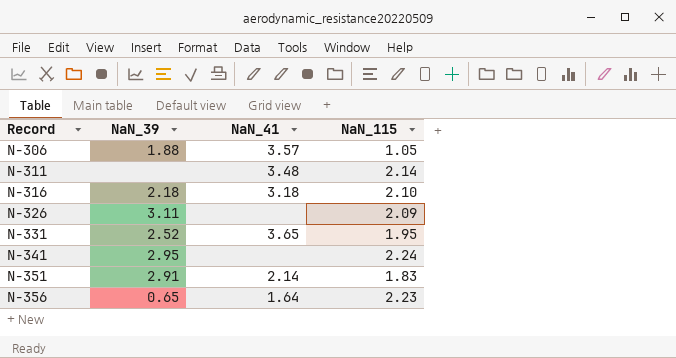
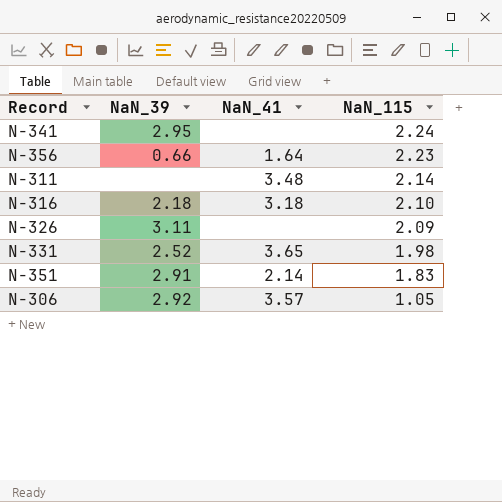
row order: Record ascending -> NaN_115 descending
N-356 | NaN_39: 0.65 -> 0.66
N-331 | NaN_115: 1.95 -> 1.98
N-306 | NaN_39: 1.88 -> 2.92

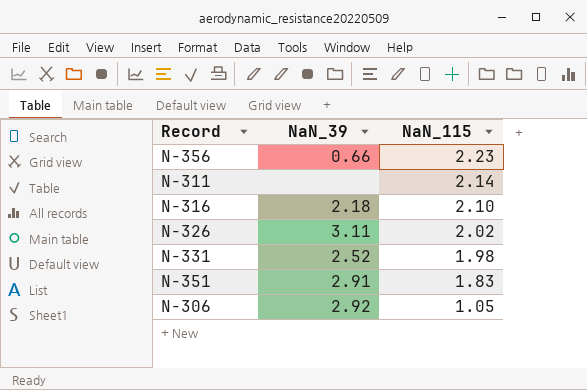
column NaN_41 | position: 3 -> none
row N-341: 2.95 | none | 2.24 -> none
N-326 | NaN_115: 2.09 -> 2.02

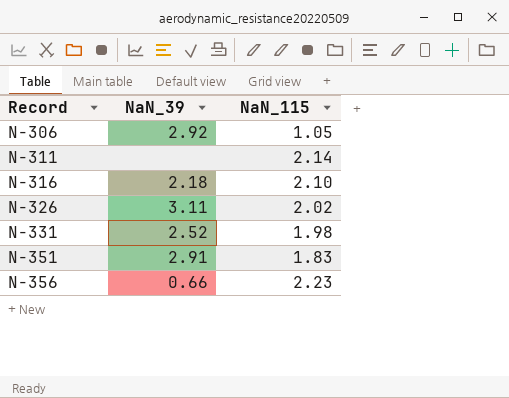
row order: NaN_115 descending -> Record ascending

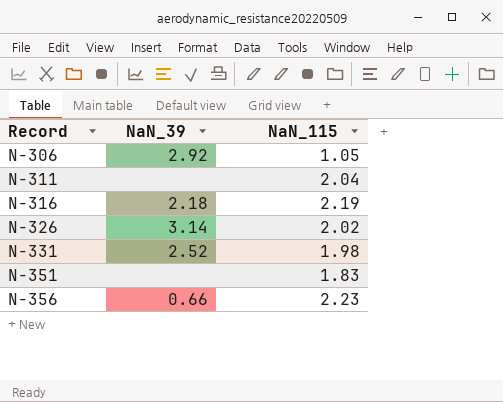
N-311 | NaN_115: 2.14 -> 2.04
N-316 | NaN_115: 2.10 -> 2.19
N-326 | NaN_39: 3.11 -> 3.14
N-351 | NaN_39: 2.91 -> none

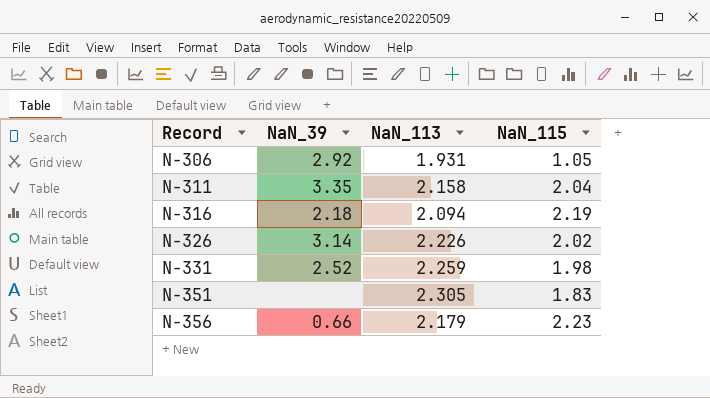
column NaN_113 | position: none -> 3
N-311 | NaN_39: none -> 3.35

